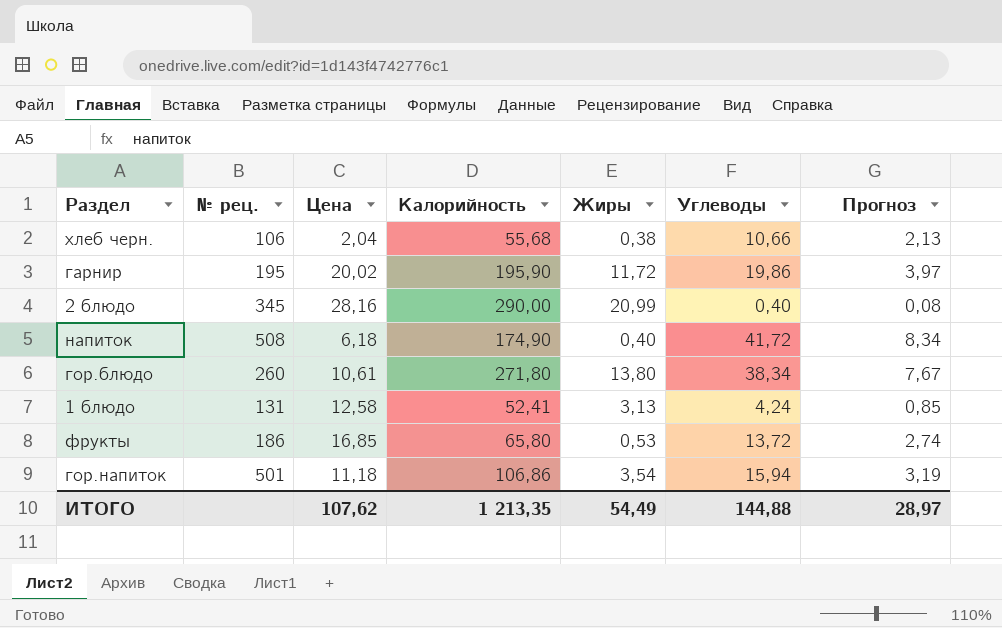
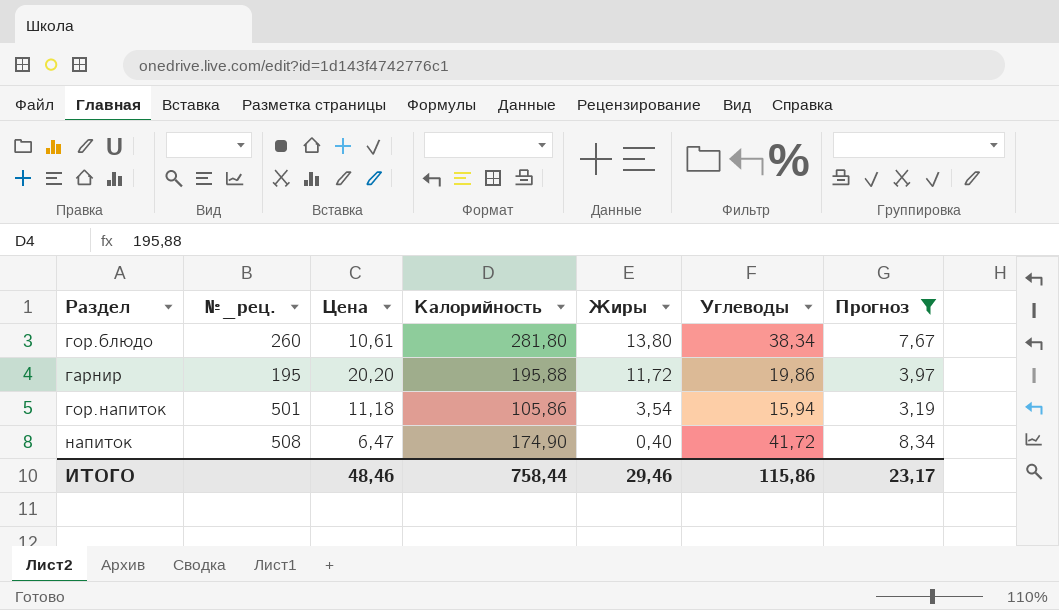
filter: none -> Прогноз >= 3,19
row order: none -> Жиры descending
column name: № рец. -> №_рец.
гор.блюдо | Калорийность: 271,80 -> 281,80
гарнир | Цена: 20,02 -> 20,20
гарнир | Калорийность: 195,90 -> 195,88
гор.напиток | Калорийность: 106,86 -> 105,86
напиток | Цена: 6,18 -> 6,47
ИТОГО | Цена: 107,62 -> 48,46
ИТОГО | Калорийность: 1 213,35 -> 758,44
ИТОГО | Жиры: 54,49 -> 29,46
ИТОГО | Углеводы: 144,88 -> 115,86
ИТОГО | Прогноз: 28,97 -> 23,17

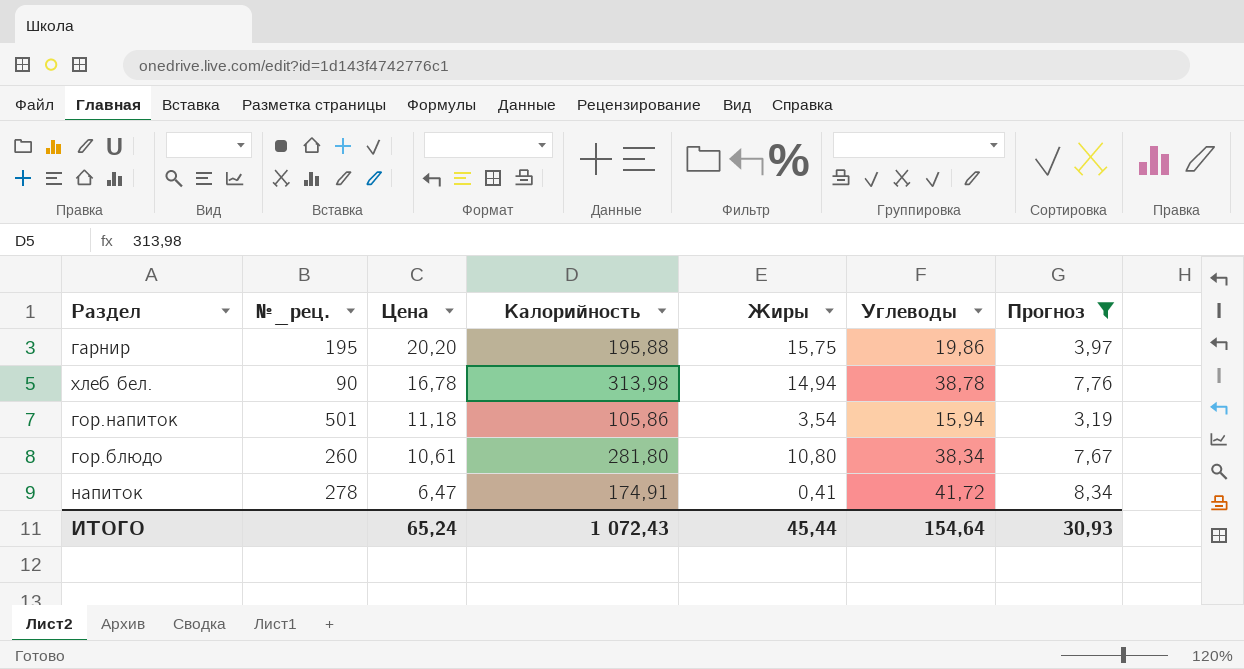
row order: Жиры descending -> Цена descending
гарнир | Жиры: 11,72 -> 15,75
row хлеб бел.: none -> 90 | 16,78 | 313,98 | 14,94 | 38,78 | 7,76
гор.блюдо | Жиры: 13,80 -> 10,80
напиток | №_рец.: 508 -> 278
напиток | Калорийность: 174,90 -> 174,91
напиток | Жиры: 0,40 -> 0,41
ИТОГО | Цена: 48,46 -> 65,24
ИТОГО | Калорийность: 758,44 -> 1 072,43
ИТОГО | Жиры: 29,46 -> 45,44
ИТОГО | Углеводы: 115,86 -> 154,64
ИТОГО | Прогноз: 23,17 -> 30,93

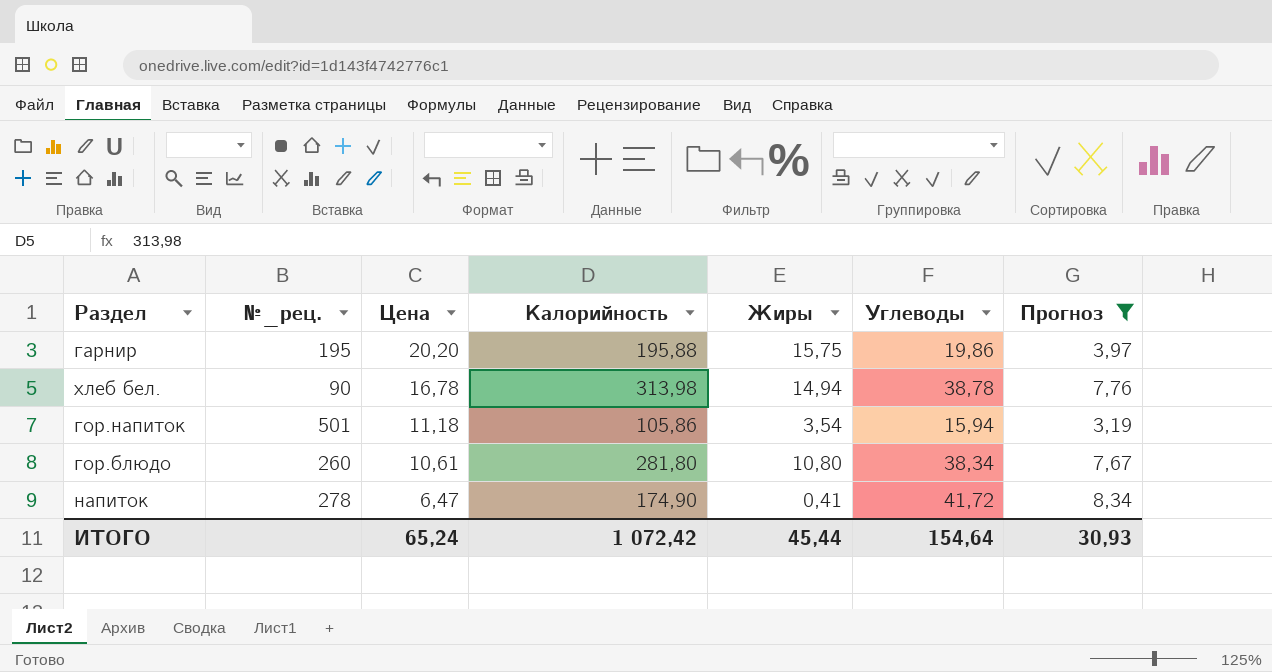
напиток | Калорийность: 174,91 -> 174,90
ИТОГО | Калорийность: 1 072,43 -> 1 072,42

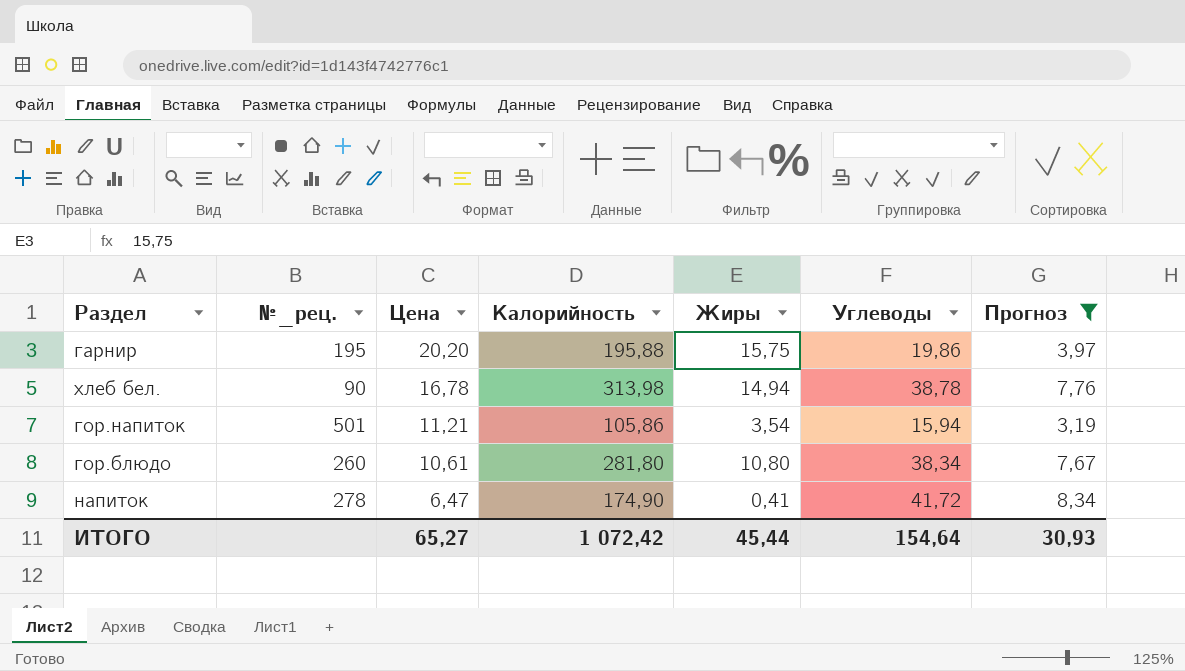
гор.напиток | Цена: 11,18 -> 11,21
ИТОГО | Цена: 65,24 -> 65,27

